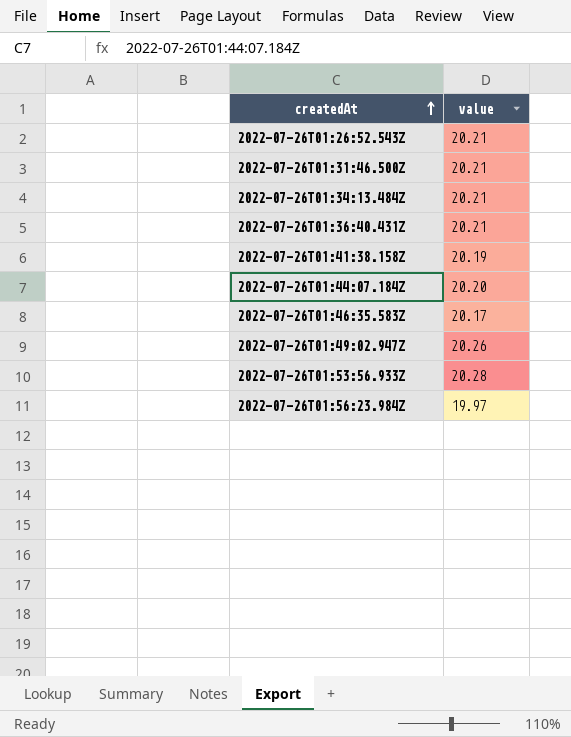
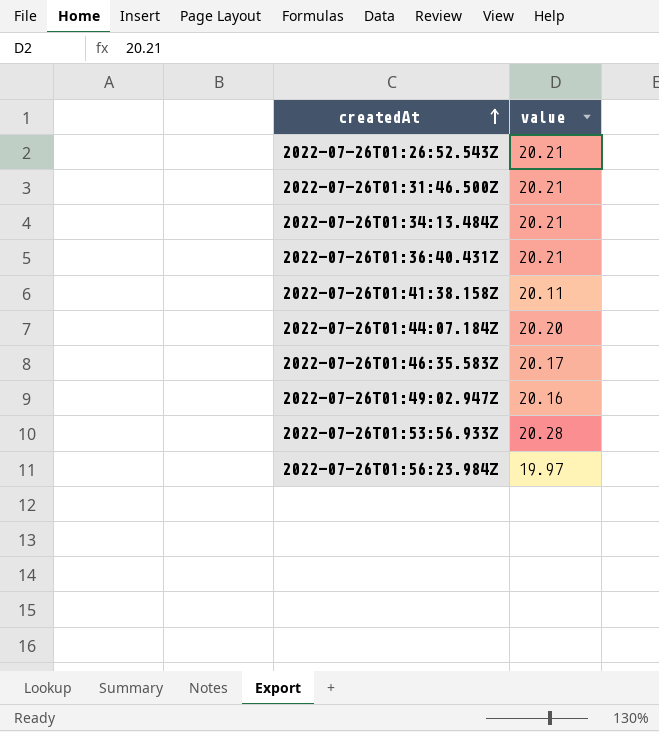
2022-07-26T01:41:38.158Z | value: 20.19 -> 20.11
2022-07-26T01:49:02.947Z | value: 20.26 -> 20.16

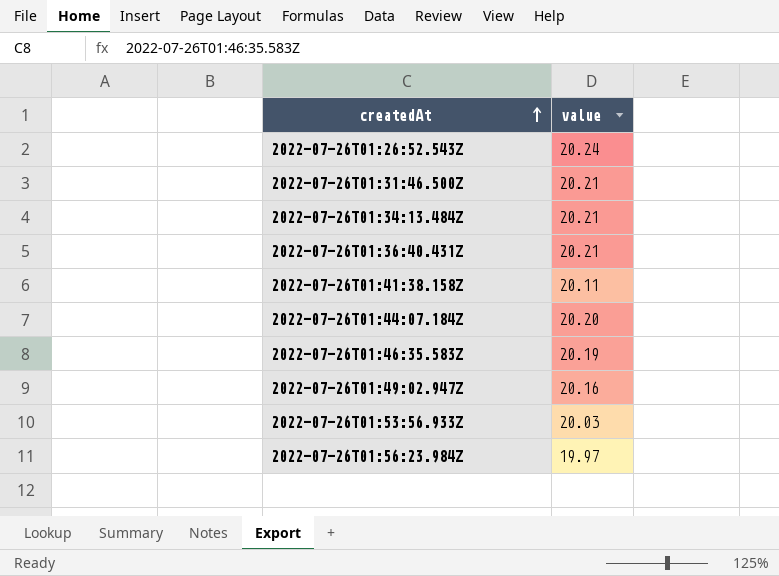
2022-07-26T01:26:52.543Z | value: 20.21 -> 20.24
2022-07-26T01:46:35.583Z | value: 20.17 -> 20.19
2022-07-26T01:53:56.933Z | value: 20.28 -> 20.03

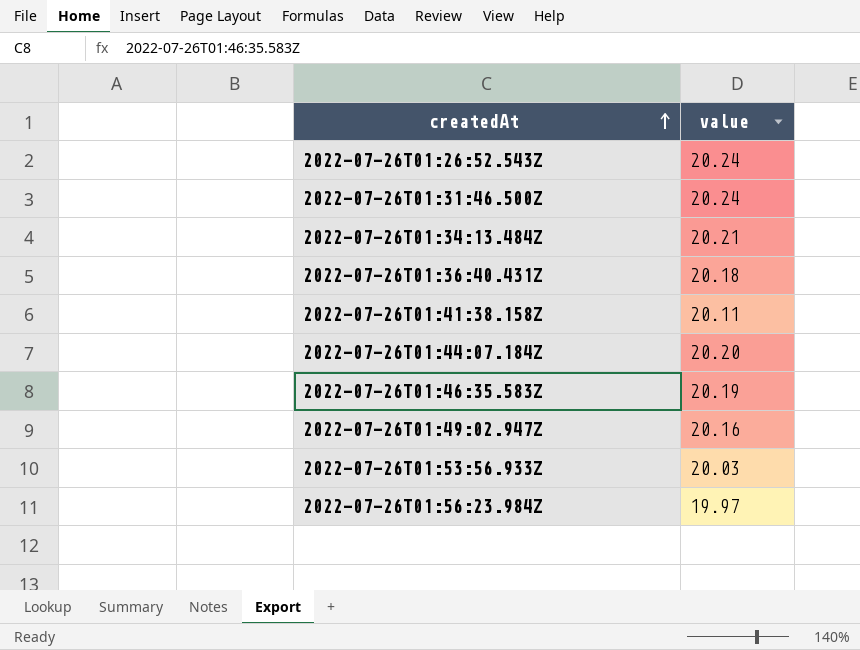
2022-07-26T01:31:46.500Z | value: 20.21 -> 20.24
2022-07-26T01:36:40.431Z | value: 20.21 -> 20.18

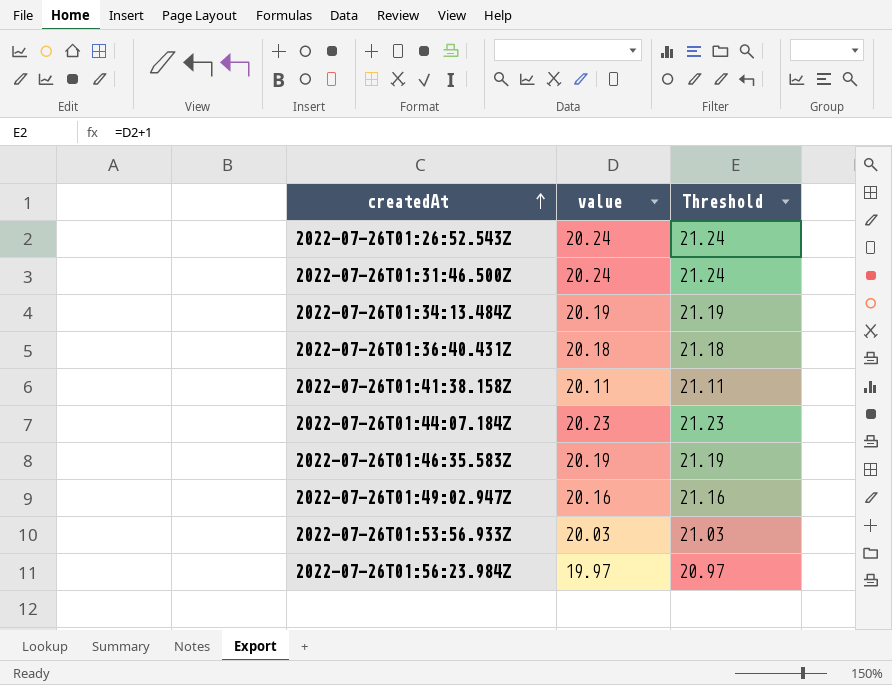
column Threshold | formula: none -> [value] + 1
2022-07-26T01:34:13.484Z | value: 20.21 -> 20.19
2022-07-26T01:44:07.184Z | value: 20.20 -> 20.23

